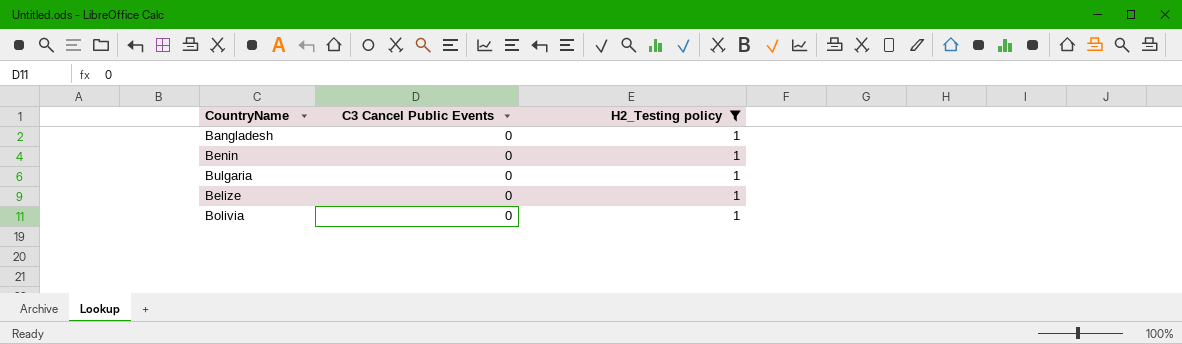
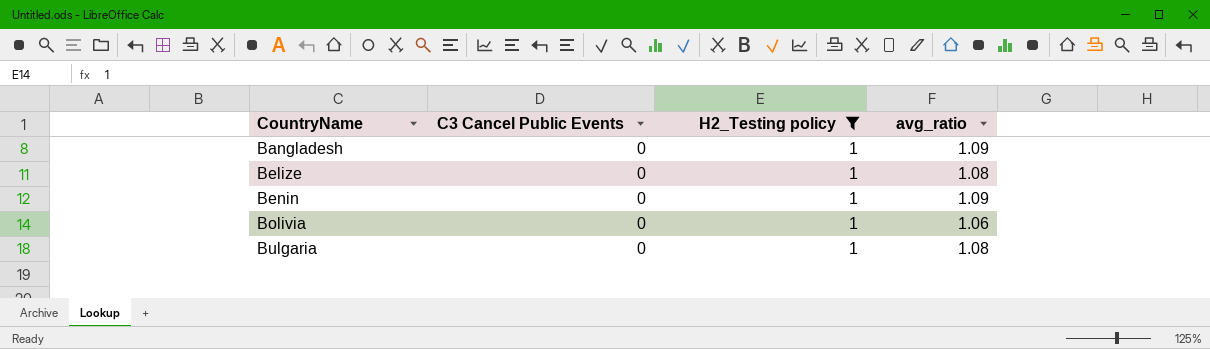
row order: none -> CountryName ascending
column avg_ratio | position: none -> 4

